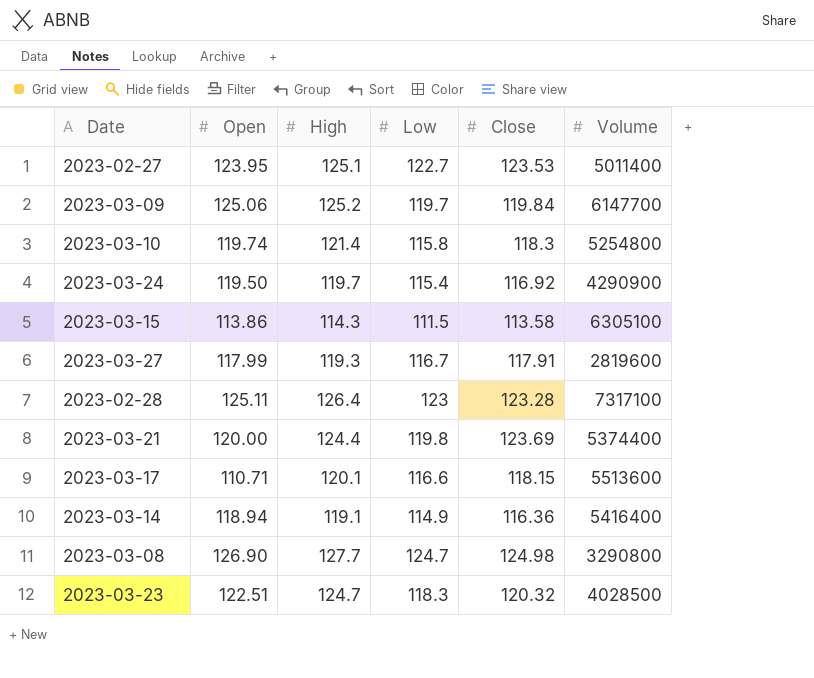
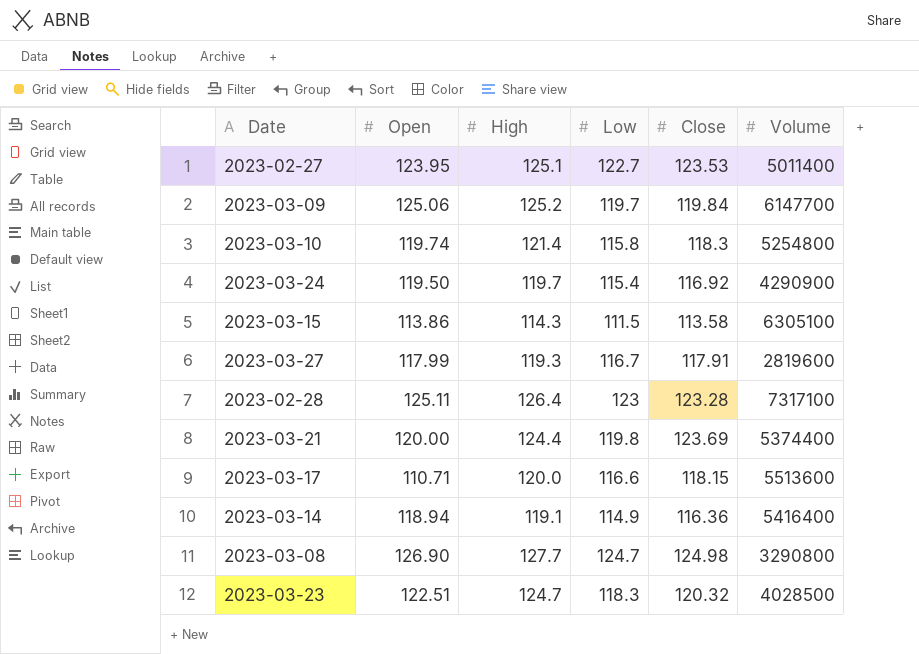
2023-03-17 | High: 120.1 -> 120.0

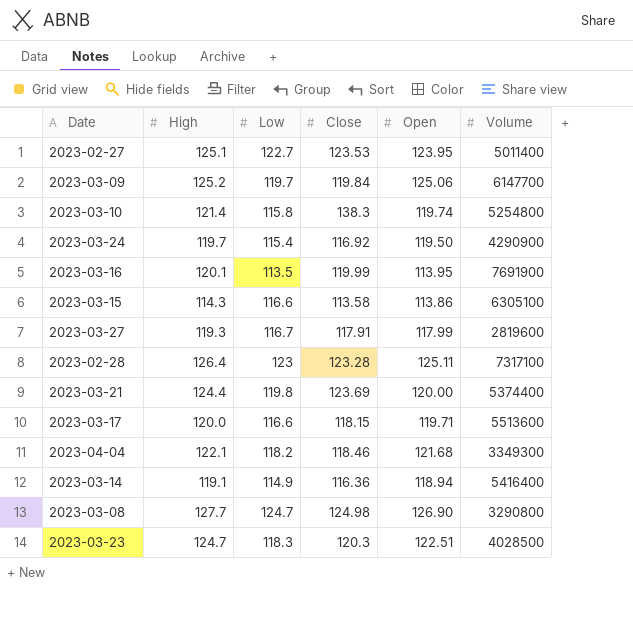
column Open | position: 2 -> 5
2023-03-10 | Close: 118.3 -> 138.3
row 2023-03-16: none -> 120.1 | 113.5 | 119.99 | 113.95 | 7691900
2023-03-15 | Low: 111.5 -> 116.6
2023-03-17 | Open: 110.71 -> 119.71
row 2023-04-04: none -> 122.1 | 118.2 | 118.46 | 121.68 | 3349300
2023-03-23 | Close: 120.32 -> 120.3

